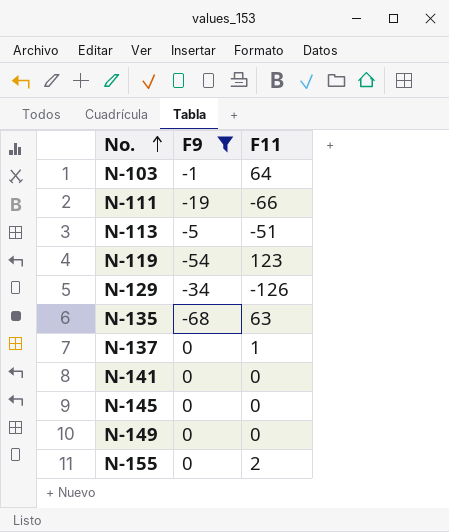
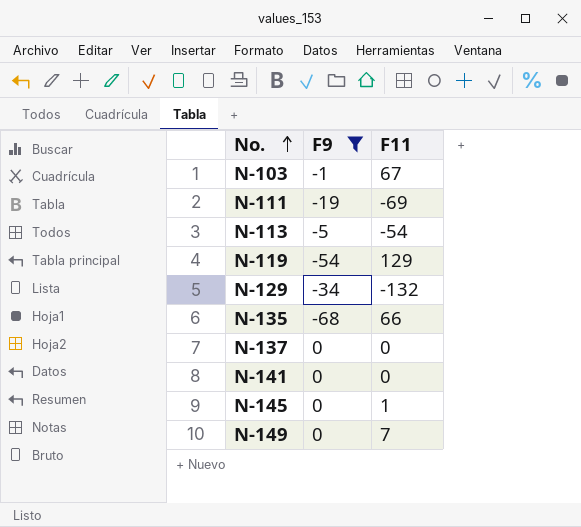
row N-155: 0 | 2 -> none
N-103 | F11: 64 -> 67
N-111 | F11: -66 -> -69
N-113 | F11: -51 -> -54
N-119 | F11: 123 -> 129
N-129 | F11: -126 -> -132
N-135 | F11: 63 -> 66
N-137 | F11: 1 -> 0
N-145 | F11: 0 -> 1
N-149 | F11: 0 -> 7

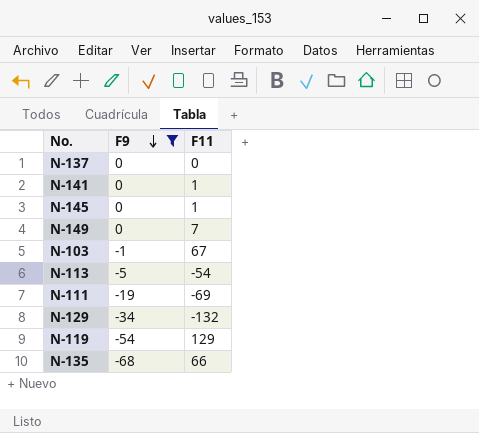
row order: No. ascending -> F9 descending
N-141 | F11: 0 -> 1

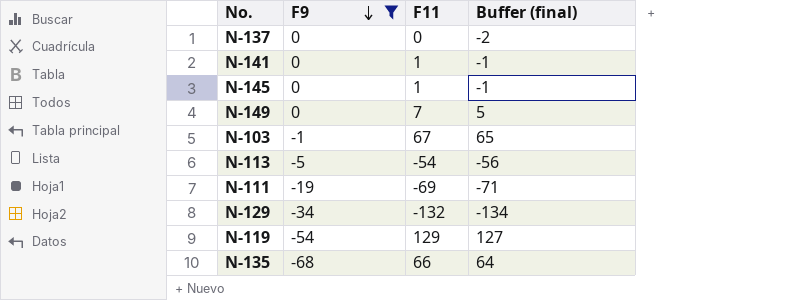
column Buffer (final) | formula: none -> [F11] - 2

